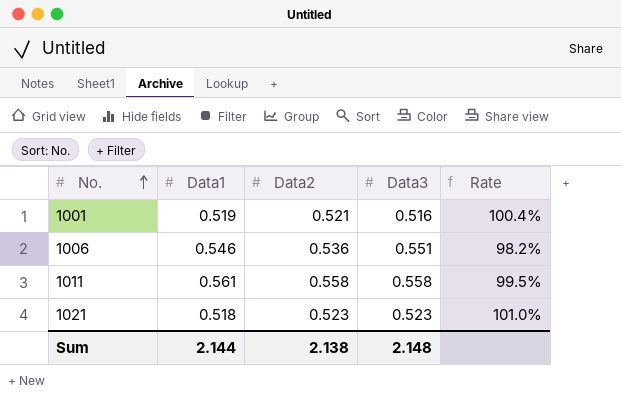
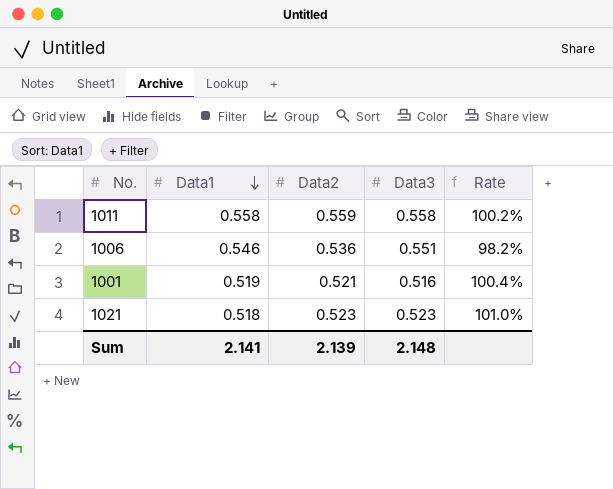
row order: No. ascending -> Data1 descending
1011 | Data1: 0.561 -> 0.558
1011 | Data2: 0.558 -> 0.559
1011 | Rate: 99.5% -> 100.2%
Sum | Data1: 2.144 -> 2.141
Sum | Data2: 2.138 -> 2.139

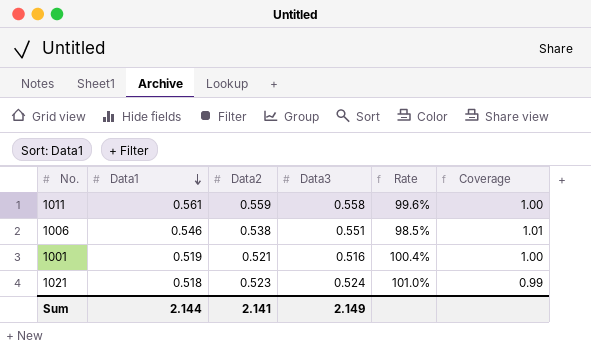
column Coverage | formula: none -> [Data1] / [Data2]
1011 | Data1: 0.558 -> 0.561
1011 | Rate: 100.2% -> 99.6%
1006 | Data2: 0.536 -> 0.538
1006 | Rate: 98.2% -> 98.5%
1021 | Data3: 0.523 -> 0.524
Sum | Data1: 2.141 -> 2.144
Sum | Data2: 2.139 -> 2.141
Sum | Data3: 2.148 -> 2.149

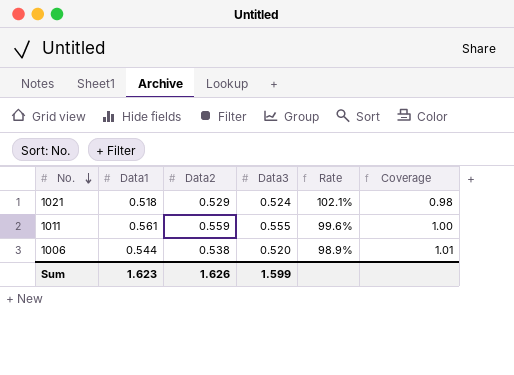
row order: Data1 descending -> No. descending
row 1001: 0.519 | 0.521 | 0.516 | 100.4% | 1.00 -> none
1021 | Data2: 0.523 -> 0.529
1021 | Rate: 101.0% -> 102.1%
1021 | Coverage: 0.99 -> 0.98
1011 | Data3: 0.558 -> 0.555
1006 | Data1: 0.546 -> 0.544
1006 | Data3: 0.551 -> 0.520
1006 | Rate: 98.5% -> 98.9%
Sum | Data1: 2.144 -> 1.623
Sum | Data2: 2.141 -> 1.626
Sum | Data3: 2.149 -> 1.599

